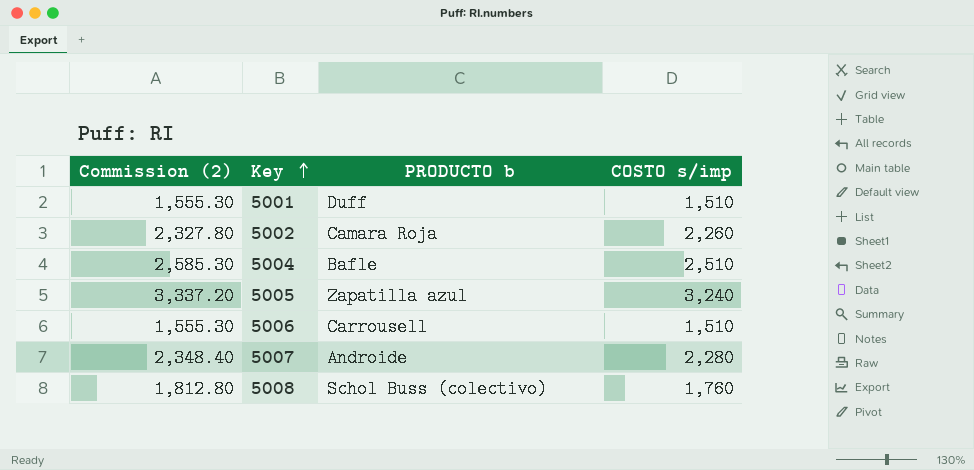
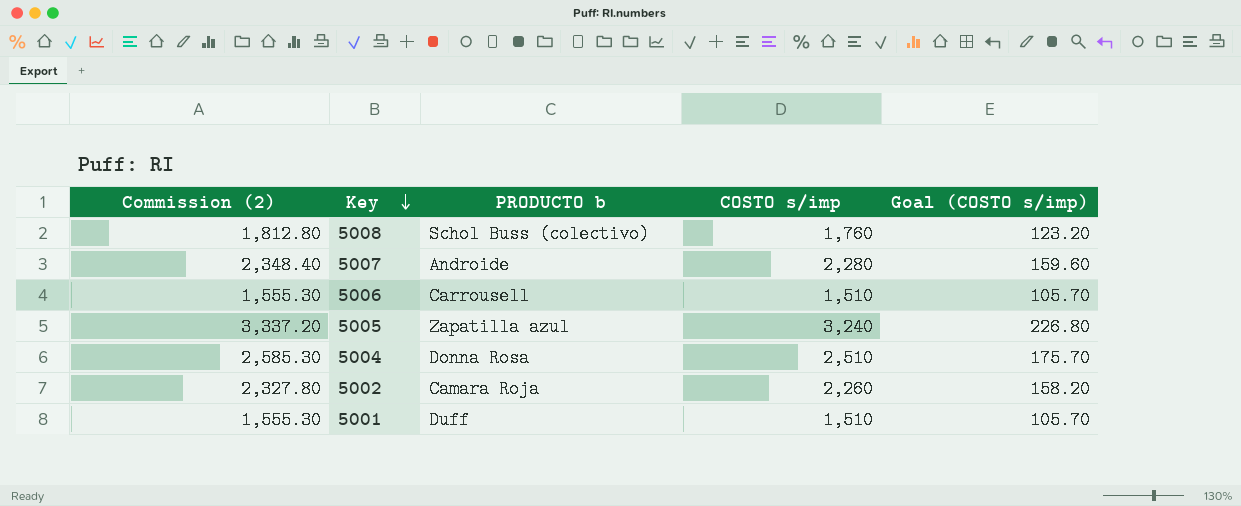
row order: Key ascending -> Key descending
column Goal (COSTO s/imp) | formula: none -> [COSTO s/imp] * 0.07
5004 | PRODUCTO b: Bafle -> Donna Rosa

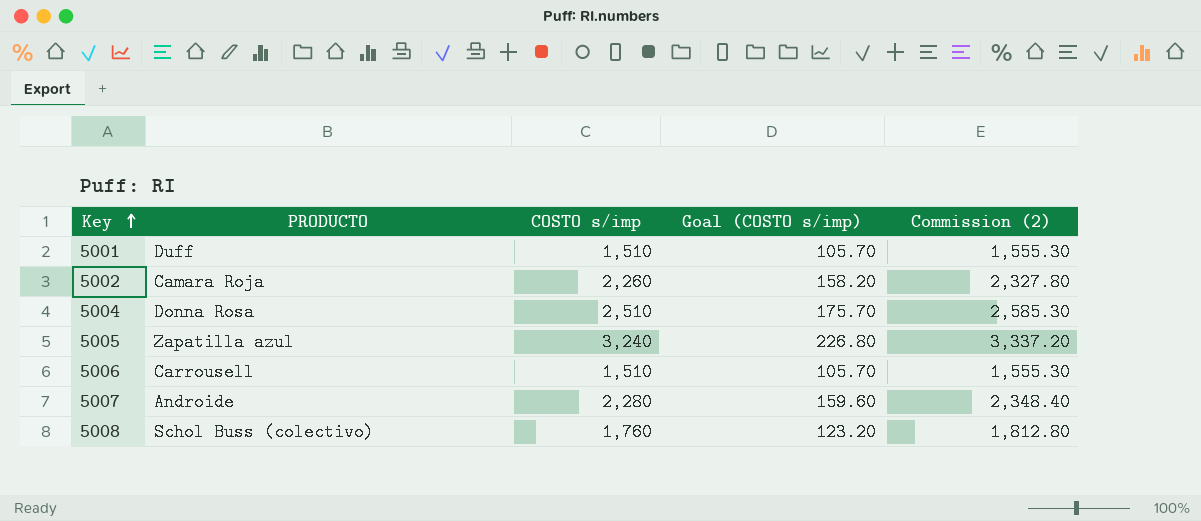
row order: Key descending -> Key ascending
column name: PRODUCTO b -> PRODUCTO
column Commission (2) | position: 1 -> 5

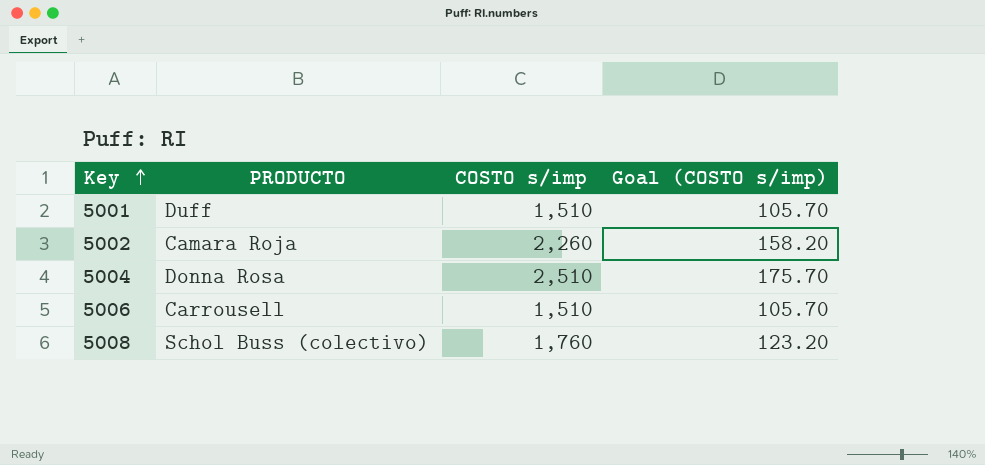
column Commission (2) | formula: [COSTO s/imp] * 1.03 -> none
row 5005: Zapatilla azul | 3,240 | 226.80 | 3,337.20 -> none
row 5007: Androide | 2,280 | 159.60 | 2,348.40 -> none

